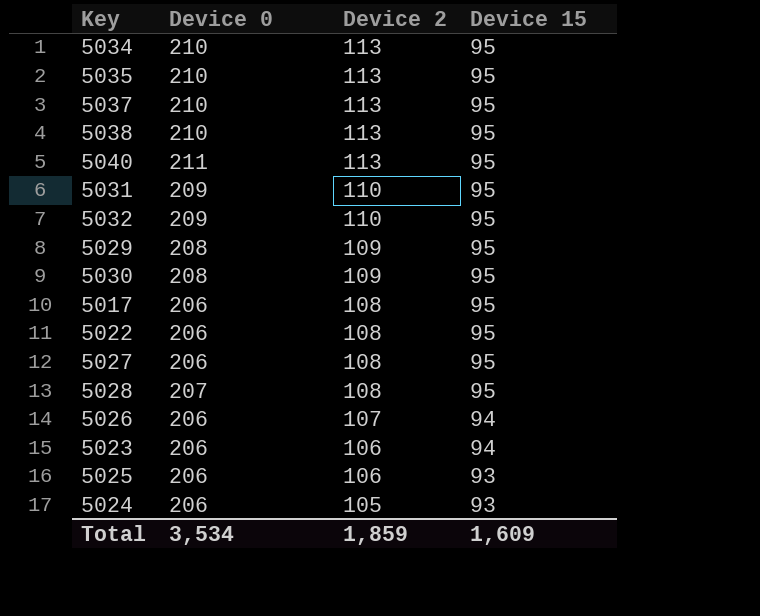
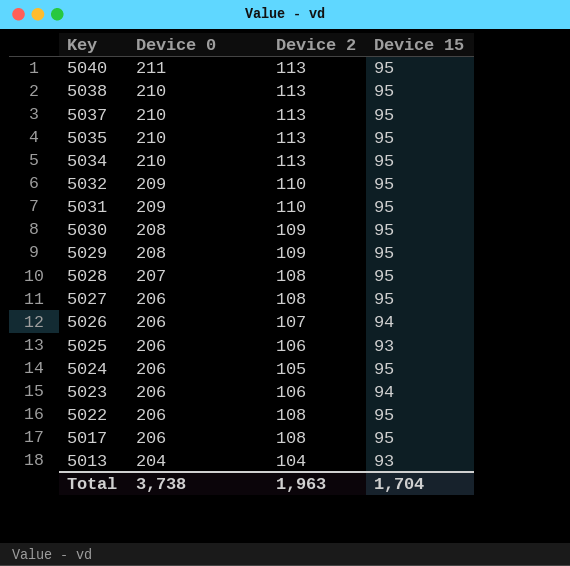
row order: Device 2 descending -> Key descending
5024 | Device 15: 93 -> 95
row 5013: none -> 204 | 104 | 93
Total | Device 0: 3,534 -> 3,738
Total | Device 2: 1,859 -> 1,963
Total | Device 15: 1,609 -> 1,704

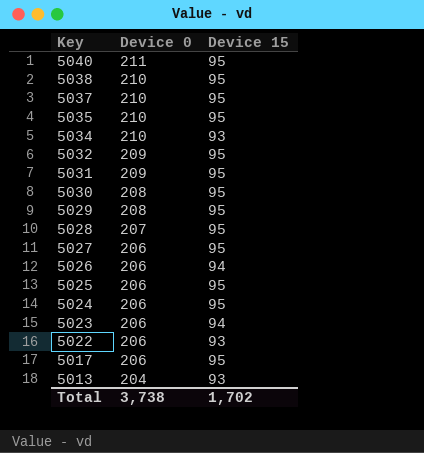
column Device 2 | position: 3 -> none
5034 | Device 15: 95 -> 93
5025 | Device 15: 93 -> 95
5022 | Device 15: 95 -> 93
Total | Device 15: 1,704 -> 1,702

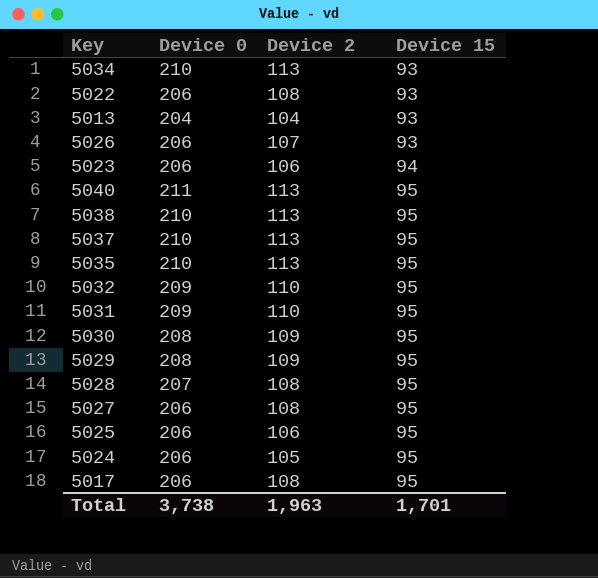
row order: Key descending -> Device 15 ascending
column Device 2 | position: none -> 3
5026 | Device 15: 94 -> 93
Total | Device 15: 1,702 -> 1,701

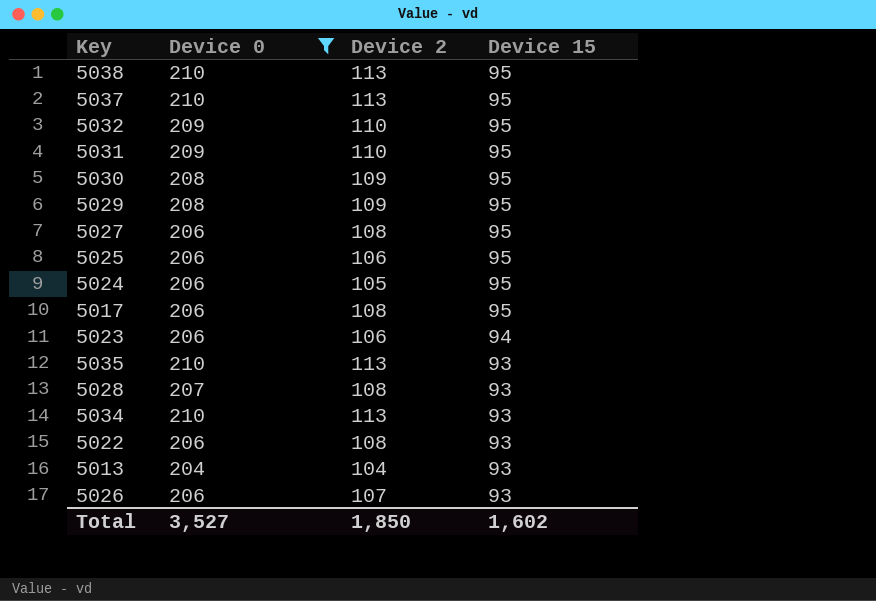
filter: none -> Device 0 != 211
row order: Device 15 ascending -> Device 15 descending
5035 | Device 15: 95 -> 93
5028 | Device 15: 95 -> 93
Total | Device 0: 3,738 -> 3,527
Total | Device 2: 1,963 -> 1,850
Total | Device 15: 1,701 -> 1,602

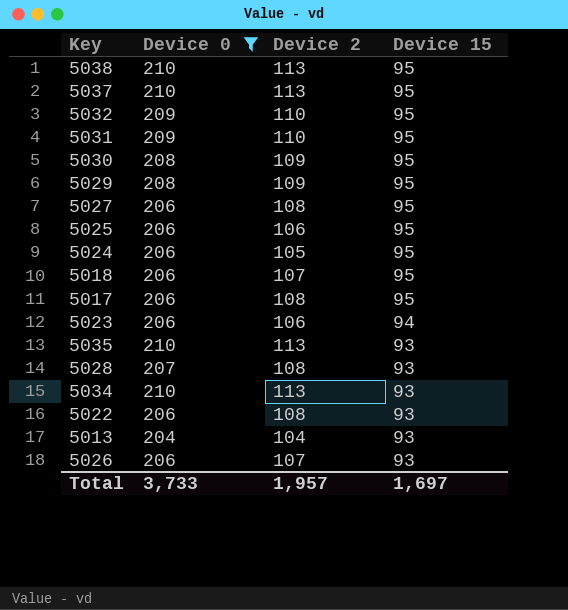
row 5018: none -> 206 | 107 | 95
Total | Device 0: 3,527 -> 3,733
Total | Device 2: 1,850 -> 1,957
Total | Device 15: 1,602 -> 1,697

